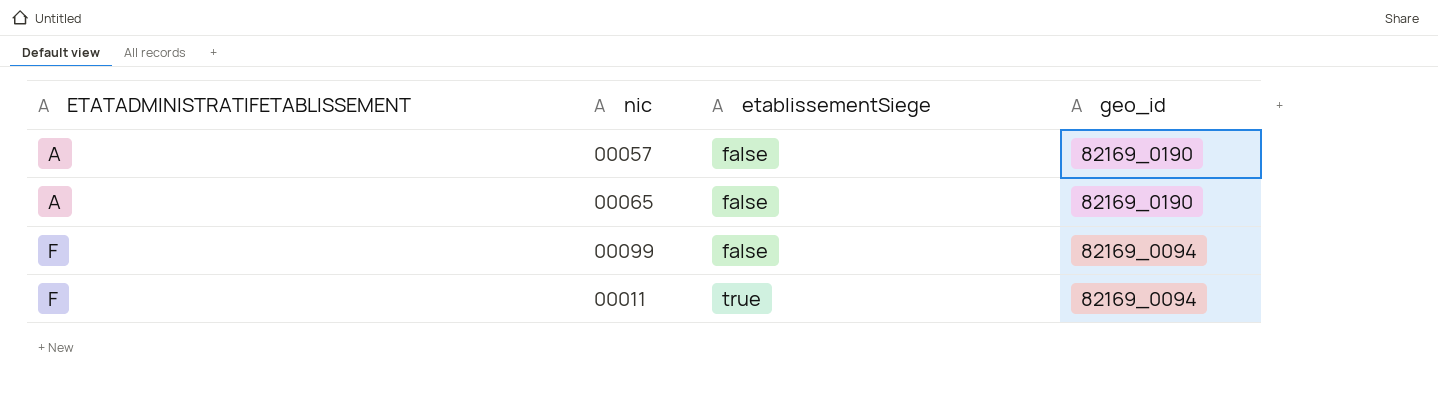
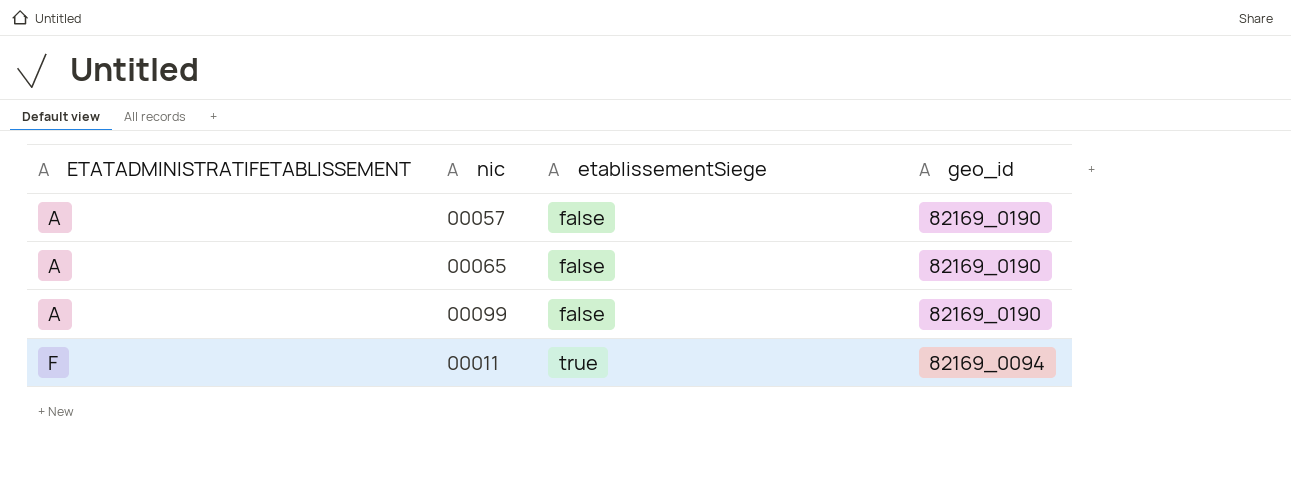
00099 | ETATADMINISTRATIFETABLISSEMENT: F -> A
00099 | geo_id: 82169_0094 -> 82169_0190

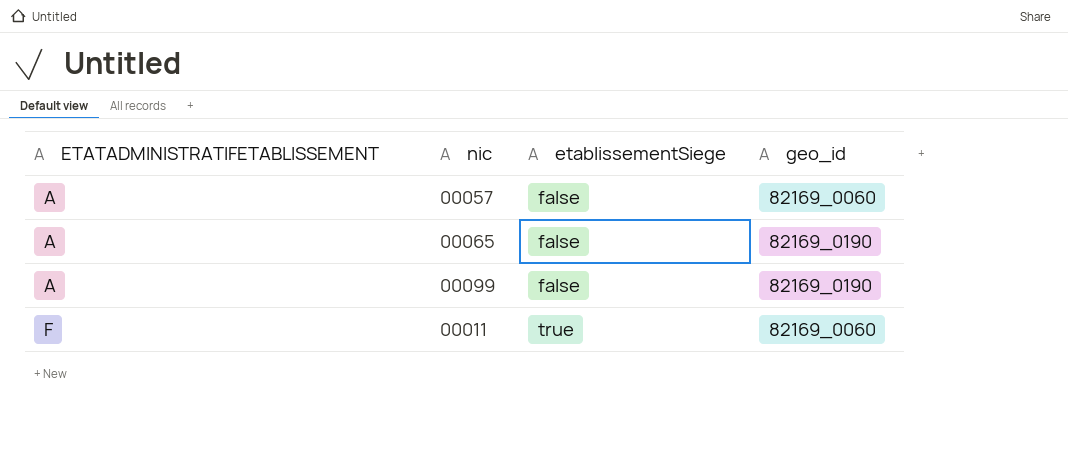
00057 | geo_id: 82169_0190 -> 82169_0060
00011 | geo_id: 82169_0094 -> 82169_0060

